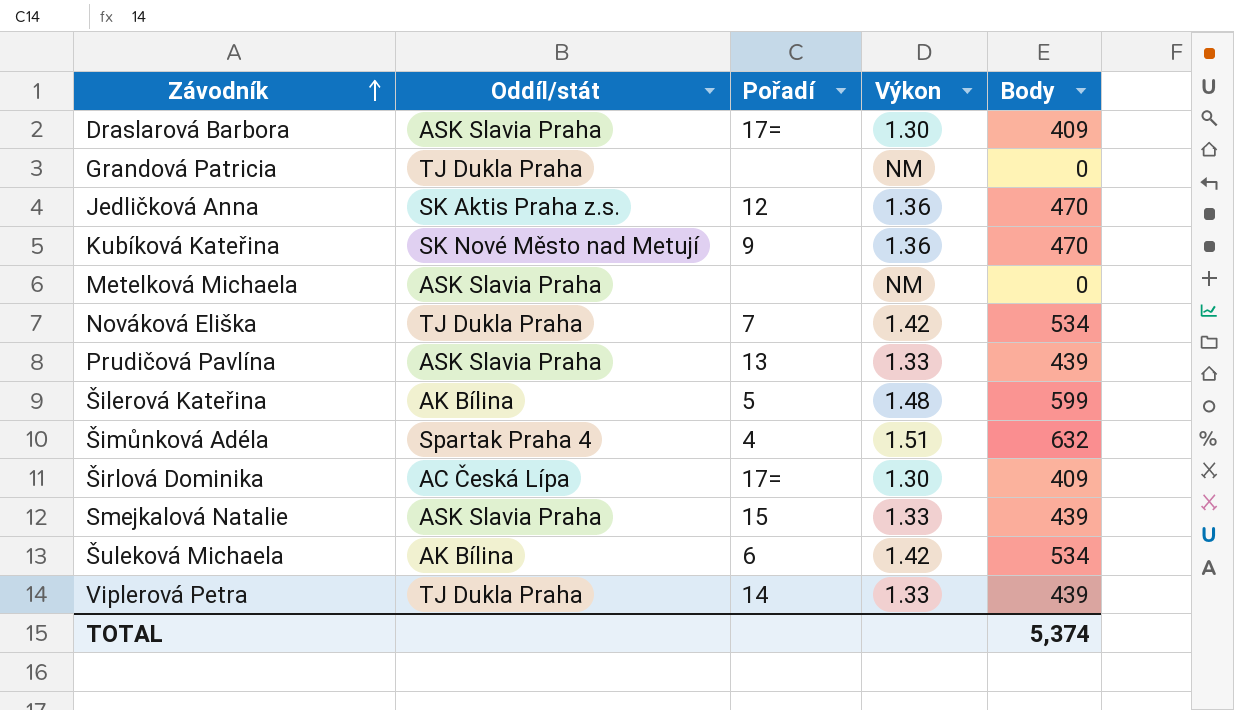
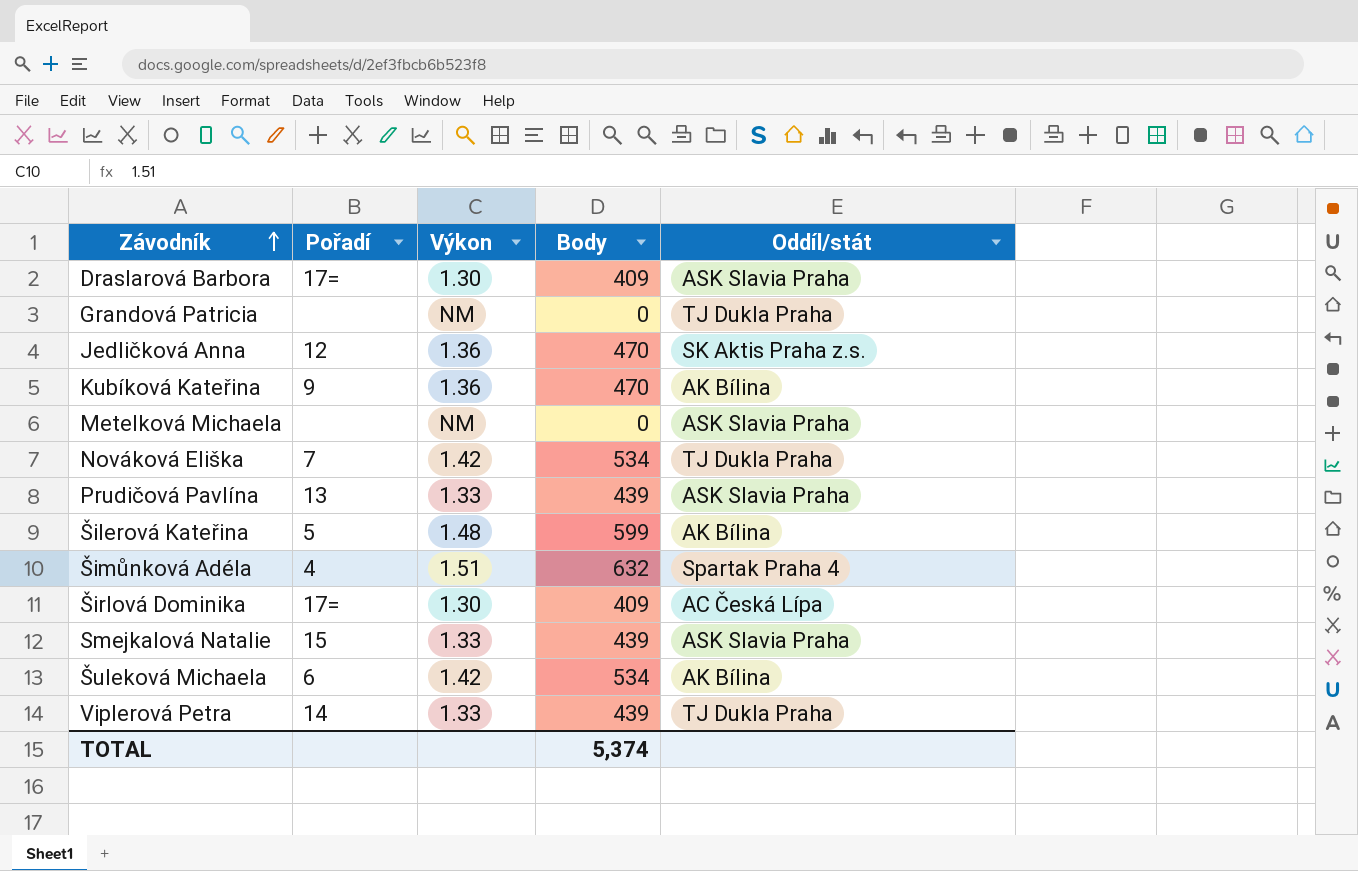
column Oddíl/stát | position: 2 -> 5
Kubíková Kateřina | Oddíl/stát: SK Nové Město nad Metují -> AK Bílina

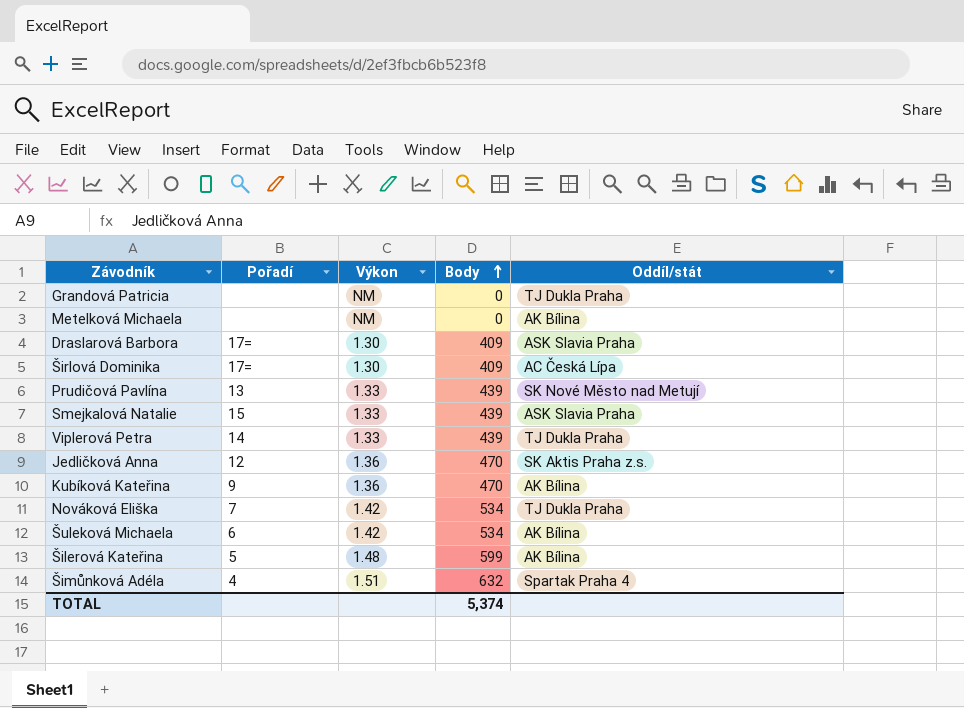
row order: Závodník ascending -> Body ascending
Metelková Michaela | Oddíl/stát: ASK Slavia Praha -> AK Bílina
Prudičová Pavlína | Oddíl/stát: ASK Slavia Praha -> SK Nové Město nad Metují

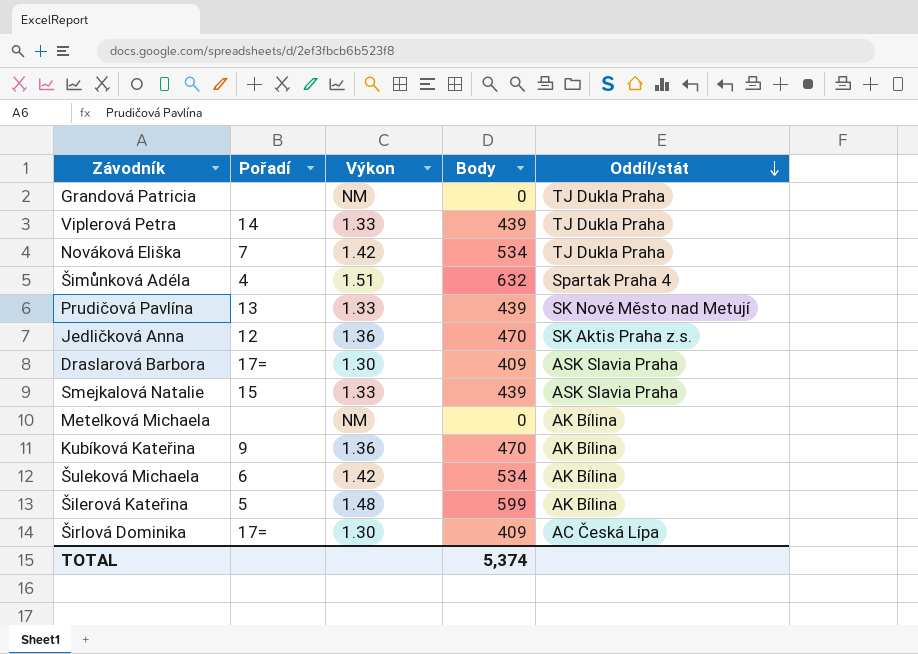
row order: Body ascending -> Oddíl/stát descending

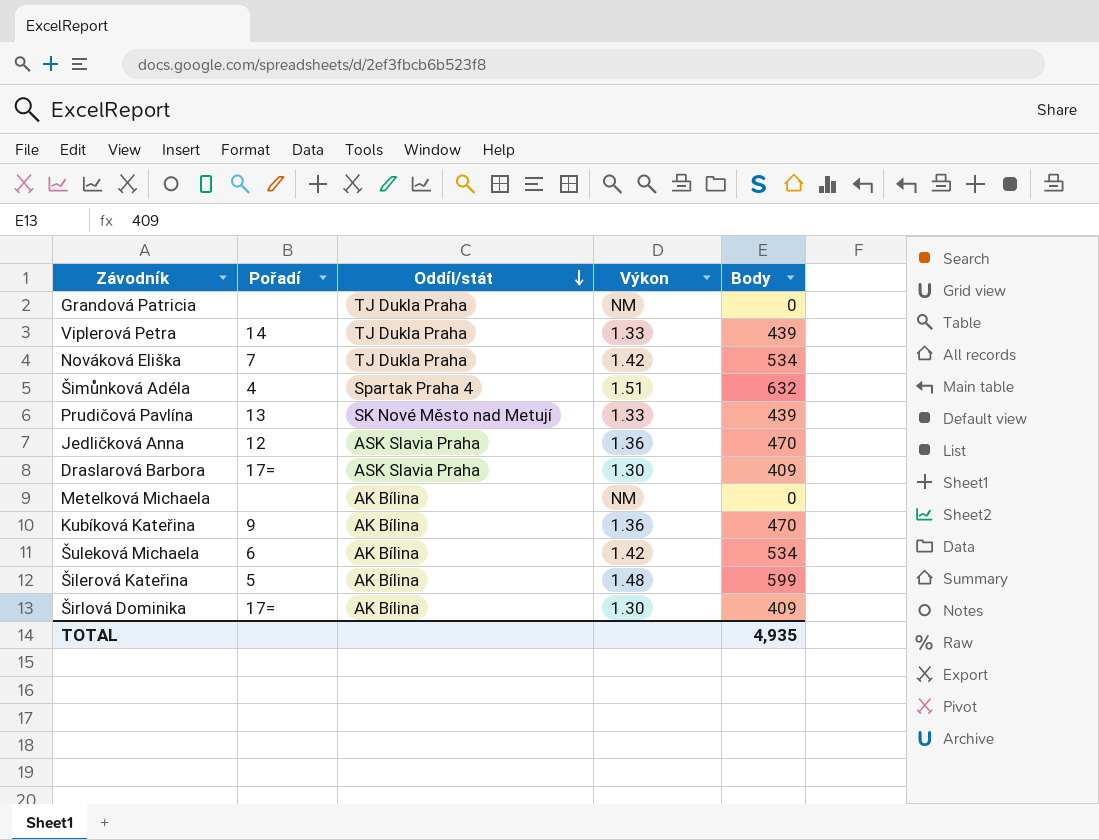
column Oddíl/stát | position: 5 -> 3
row Smejkalová Natalie: 15 | 1.33 | 439 | ASK Slavia Praha -> none
Jedličková Anna | Oddíl/stát: SK Aktis Praha z.s. -> ASK Slavia Praha
Širlová Dominika | Oddíl/stát: AC Česká Lípa -> AK Bílina
TOTAL | Body: 5,374 -> 4,935

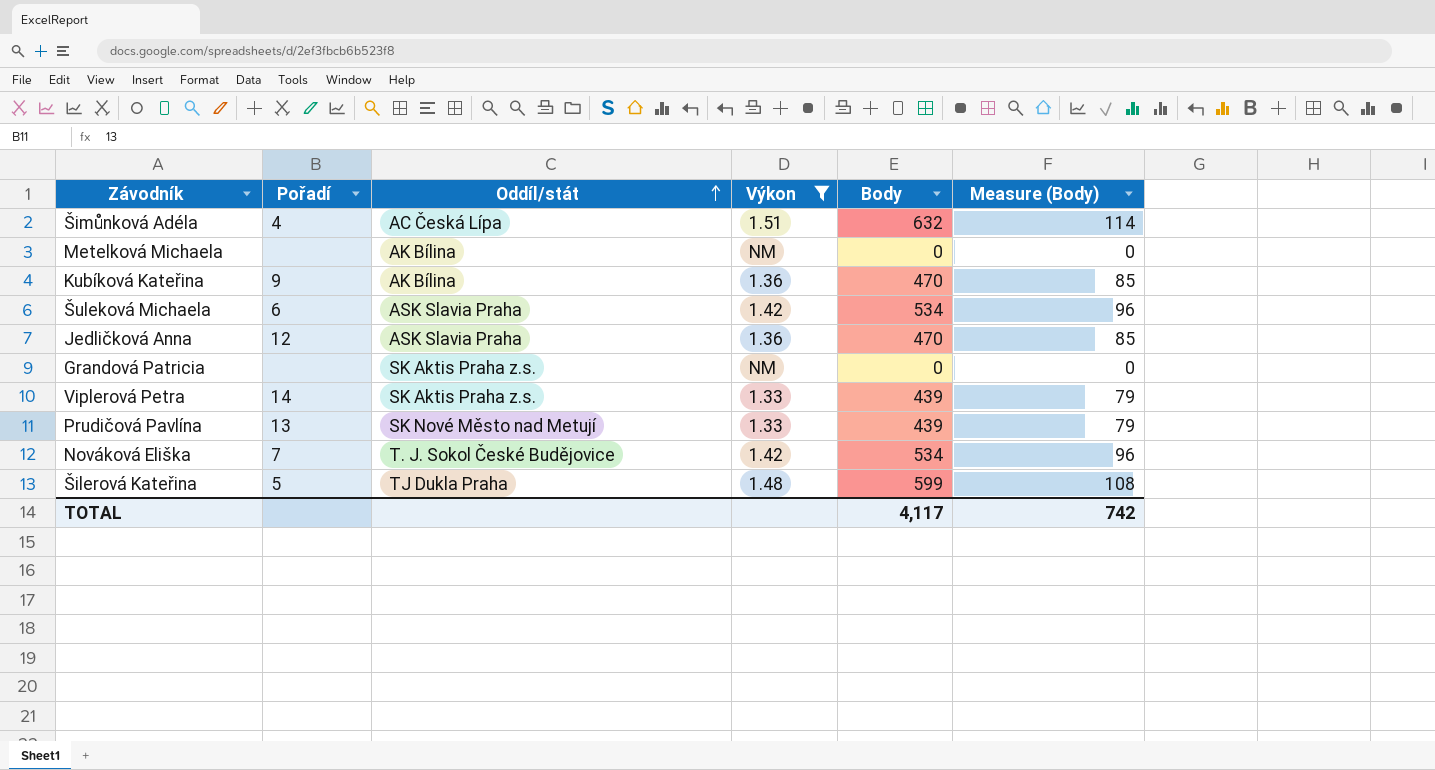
filter: none -> Výkon != 1.30
row order: Oddíl/stát descending -> Oddíl/stát ascending
column Measure (Body) | formula: none -> [Body] * 0.18
Šimůnková Adéla | Oddíl/stát: Spartak Praha 4 -> AC Česká Lípa
Šuleková Michaela | Oddíl/stát: AK Bílina -> ASK Slavia Praha
Grandová Patricia | Oddíl/stát: TJ Dukla Praha -> SK Aktis Praha z.s.
Viplerová Petra | Oddíl/stát: TJ Dukla Praha -> SK Aktis Praha z.s.
Nováková Eliška | Oddíl/stát: TJ Dukla Praha -> T. J. Sokol České Budějovice
Šilerová Kateřina | Oddíl/stát: AK Bílina -> TJ Dukla Praha
TOTAL | Body: 4,935 -> 4,117

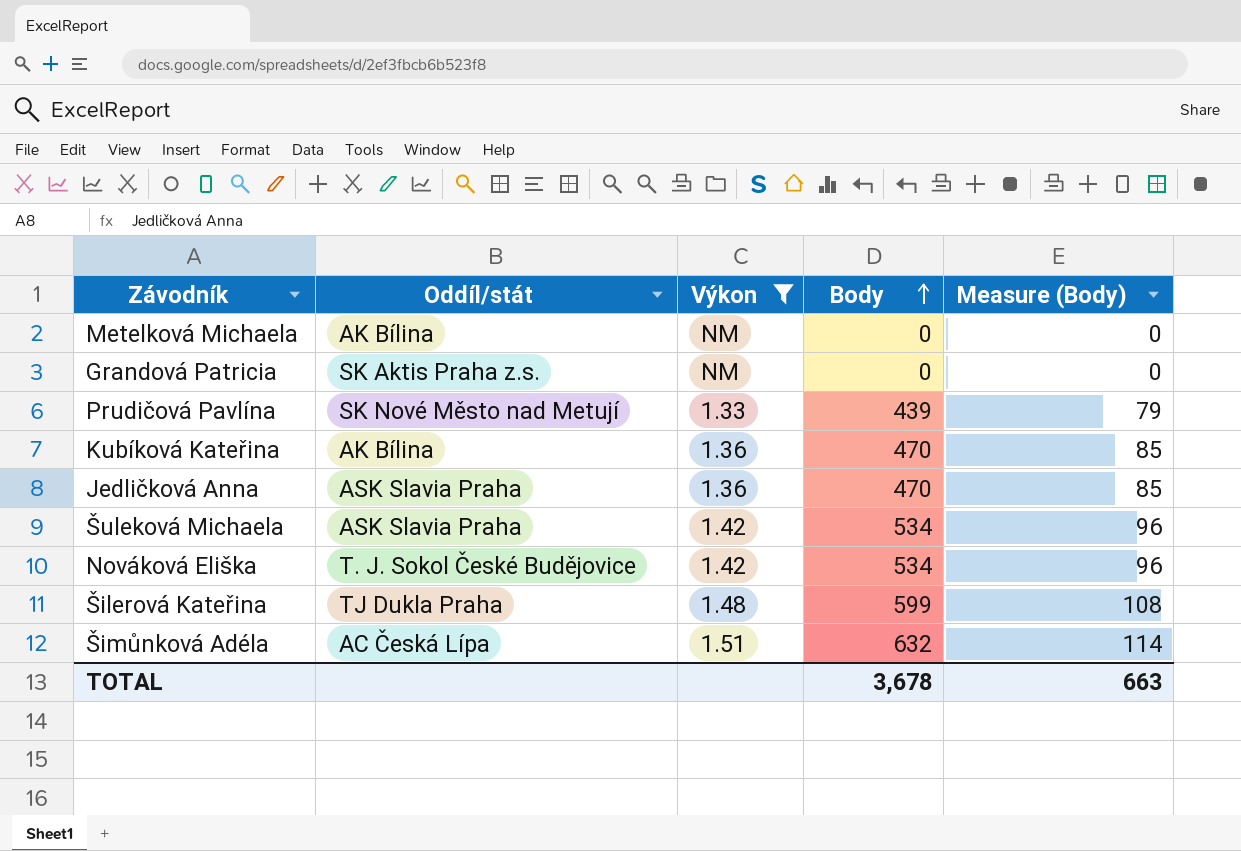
row order: Oddíl/stát ascending -> Body ascending
column Pořadí | position: 2 -> none
row Viplerová Petra: 14 | SK Aktis Praha z.s. | 1.33 | 439 | 79 -> none
TOTAL | Body: 4,117 -> 3,678
TOTAL | Measure (Body): 742 -> 663

